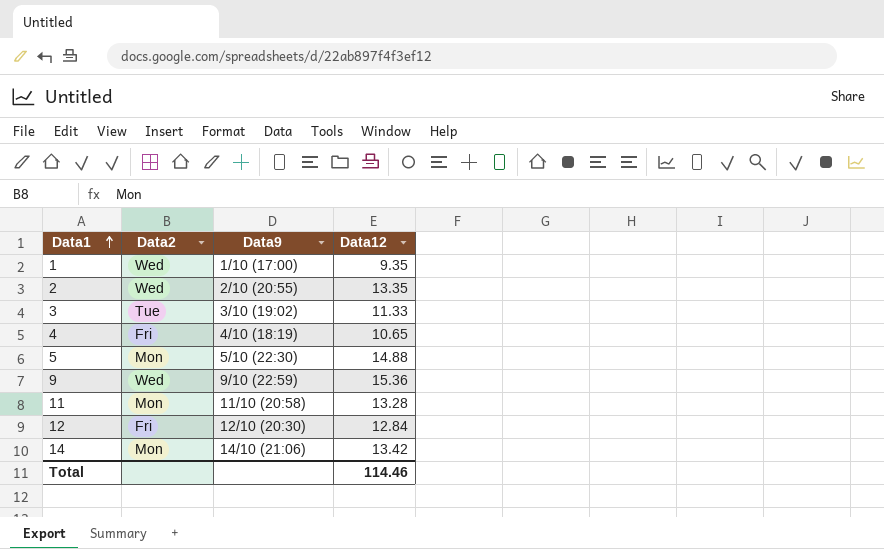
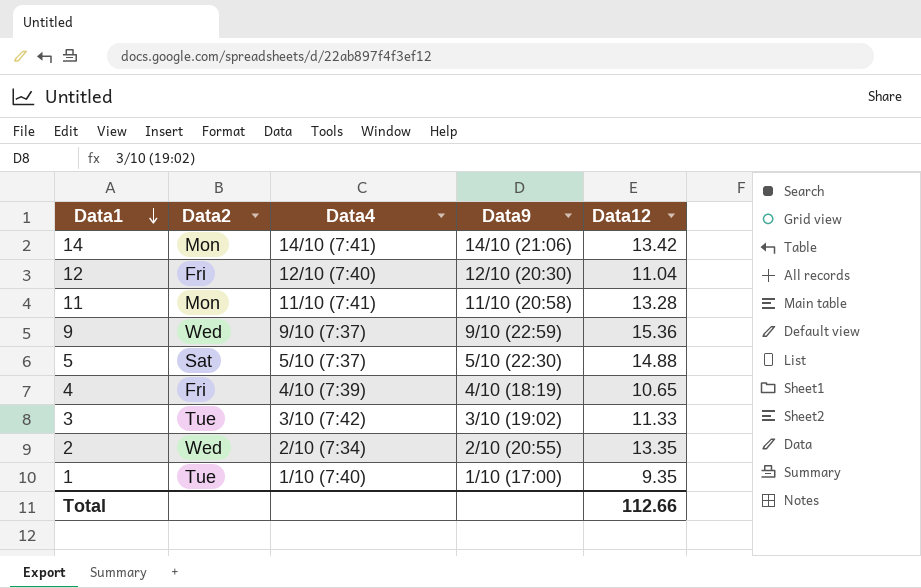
row order: Data1 ascending -> Data1 descending
column Data4 | position: none -> 3
12 | Data12: 12.84 -> 11.04
5 | Data2: Mon -> Sat
1 | Data2: Wed -> Tue
Total | Data12: 114.46 -> 112.66

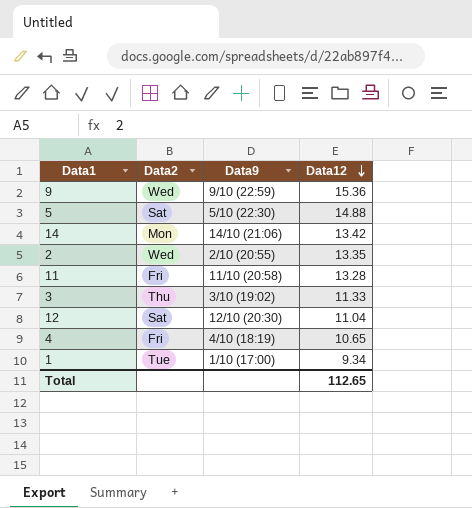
row order: Data1 descending -> Data12 descending
column Data4 | position: 3 -> none
11 | Data2: Mon -> Fri
3 | Data2: Tue -> Thu
12 | Data2: Fri -> Sat
1 | Data12: 9.35 -> 9.34
Total | Data12: 112.66 -> 112.65

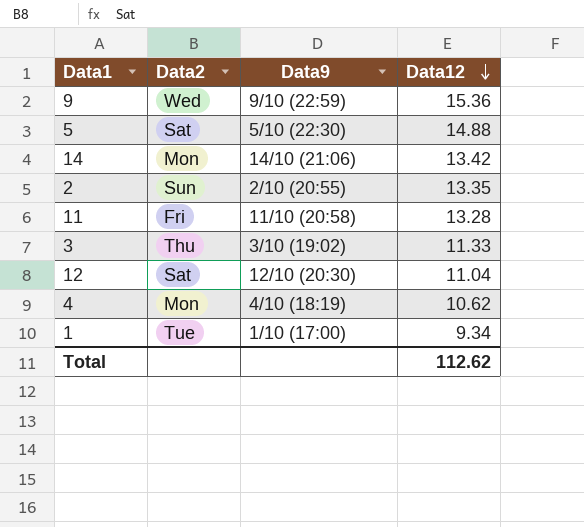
2 | Data2: Wed -> Sun
4 | Data2: Fri -> Mon
4 | Data12: 10.65 -> 10.62
Total | Data12: 112.65 -> 112.62

